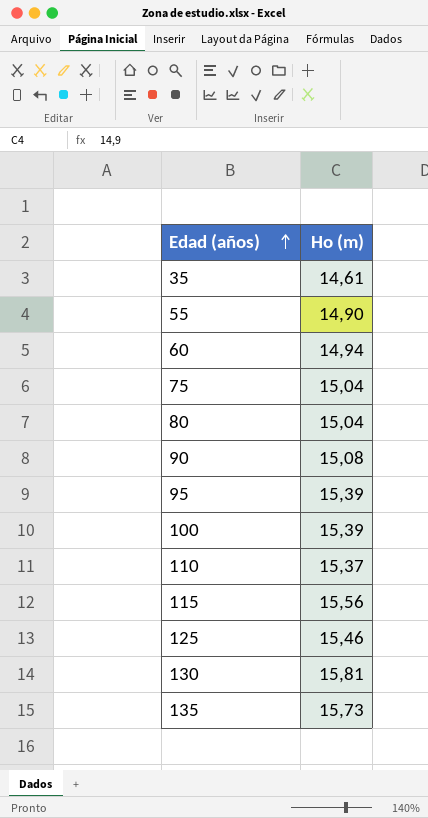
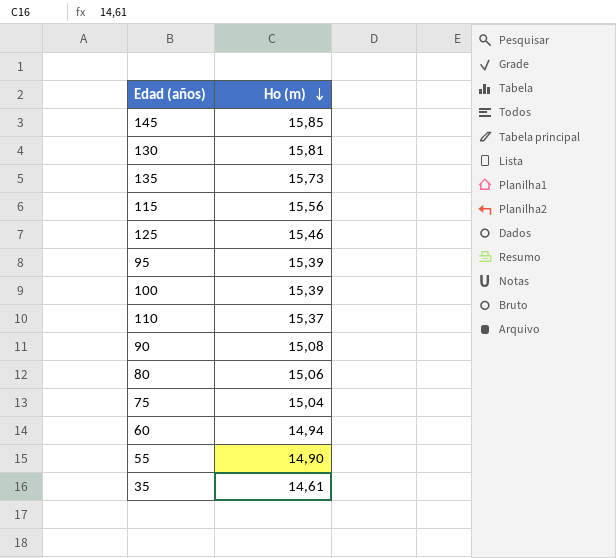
row order: Edad (años) ascending -> Ho (m) descending
row 145: none -> 15,85
80 | Ho (m): 15,04 -> 15,06

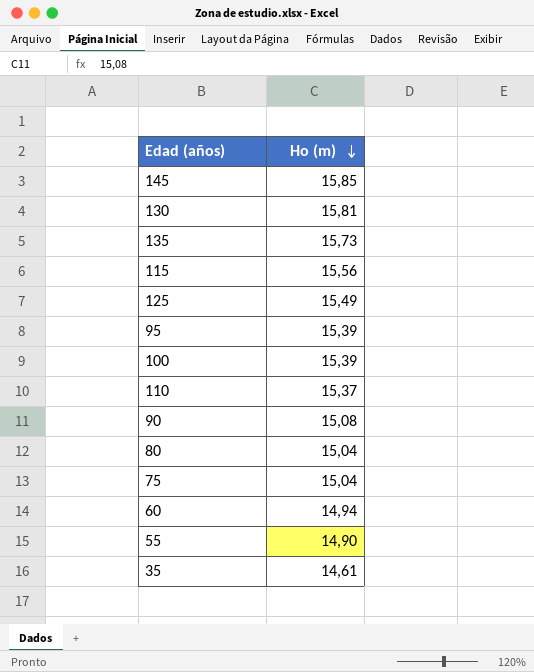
125 | Ho (m): 15,46 -> 15,49
80 | Ho (m): 15,06 -> 15,04

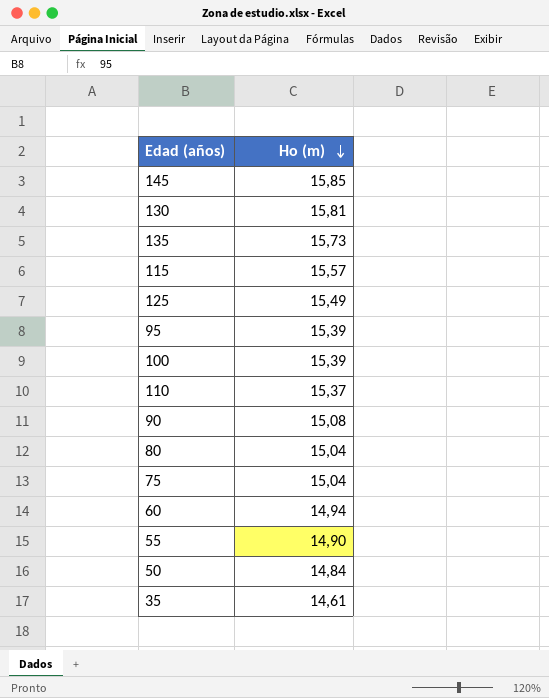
115 | Ho (m): 15,56 -> 15,57
row 50: none -> 14,84

